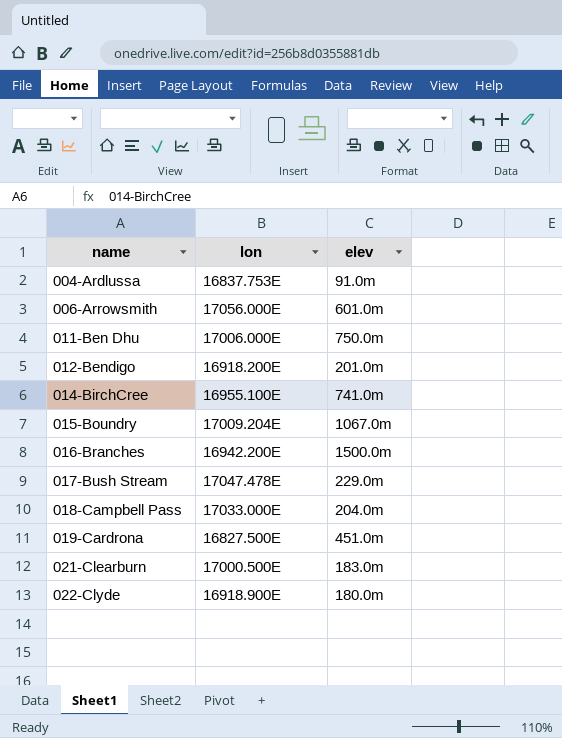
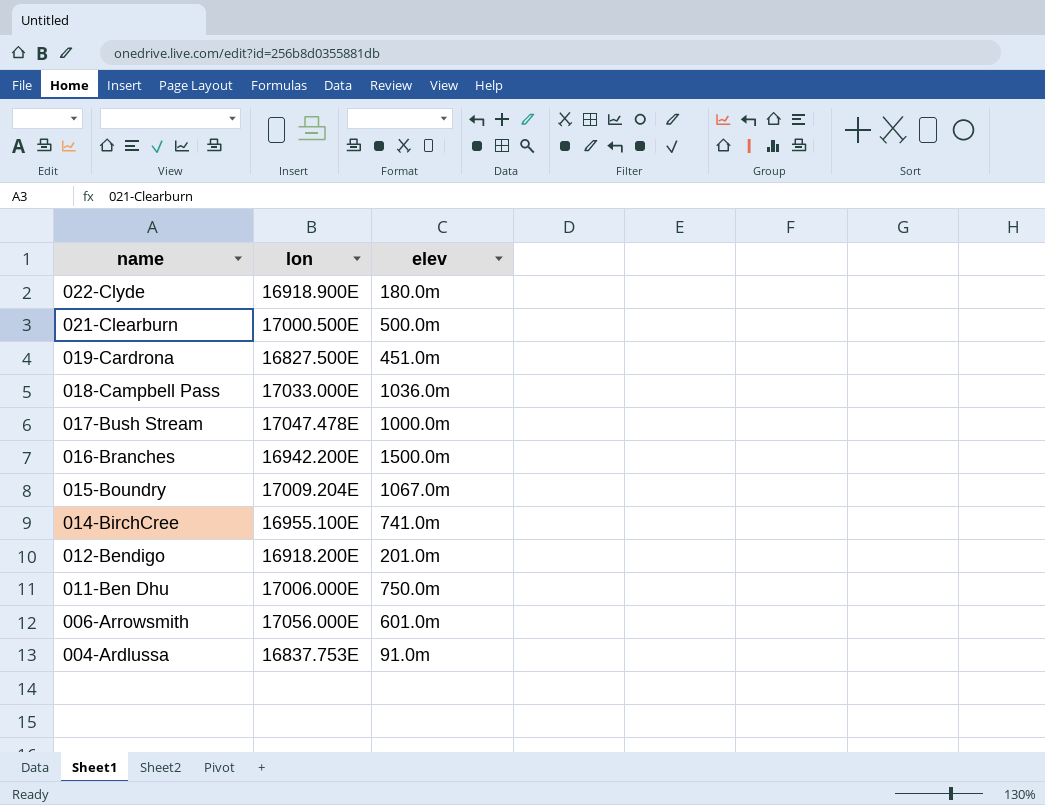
row order: name ascending -> name descending
021-Clearburn | elev: 183.0m -> 500.0m
018-Campbell Pass | elev: 204.0m -> 1036.0m
017-Bush Stream | elev: 229.0m -> 1000.0m

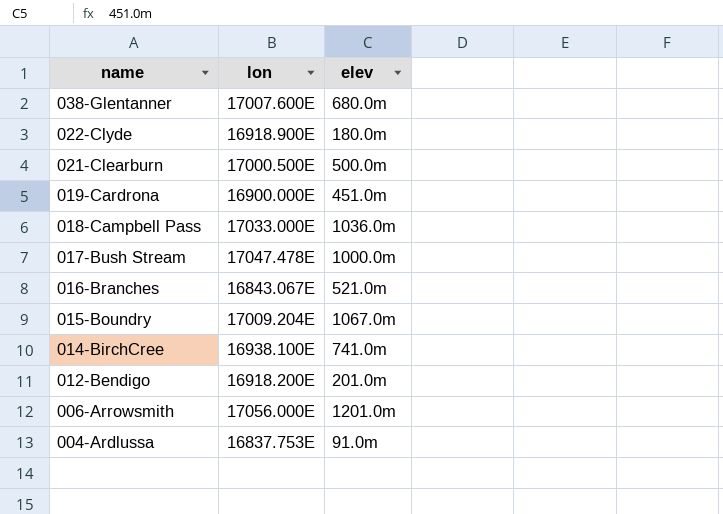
row 011-Ben Dhu: 17006.000E | 750.0m -> none
row 038-Glentanner: none -> 17007.600E | 680.0m
019-Cardrona | lon: 16827.500E -> 16900.000E
016-Branches | lon: 16942.200E -> 16843.067E
016-Branches | elev: 1500.0m -> 521.0m
014-BirchCree | lon: 16955.100E -> 16938.100E
006-Arrowsmith | elev: 601.0m -> 1201.0m

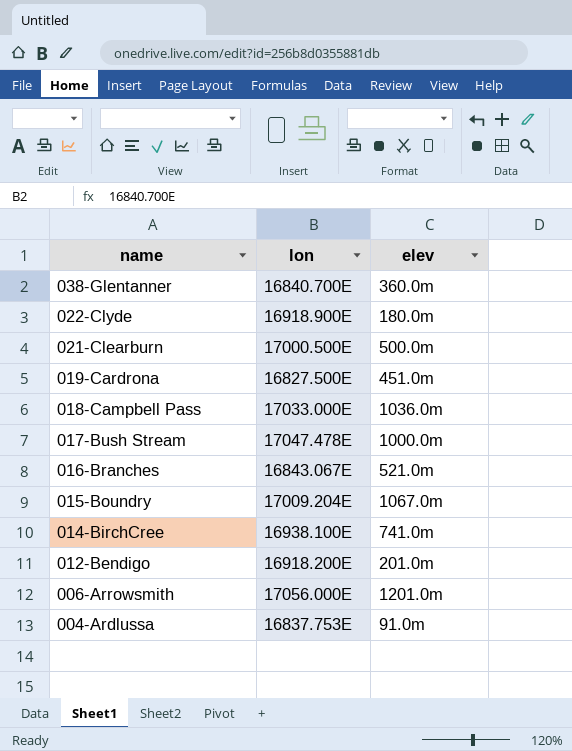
038-Glentanner | lon: 17007.600E -> 16840.700E
038-Glentanner | elev: 680.0m -> 360.0m
019-Cardrona | lon: 16900.000E -> 16827.500E

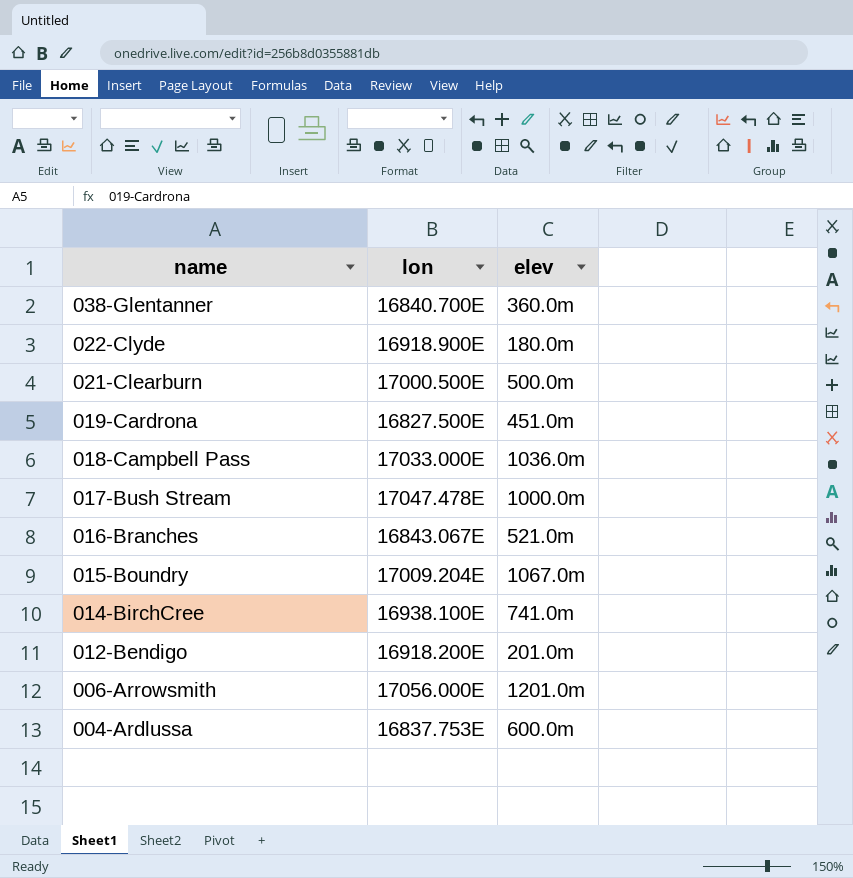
004-Ardlussa | elev: 91.0m -> 600.0m

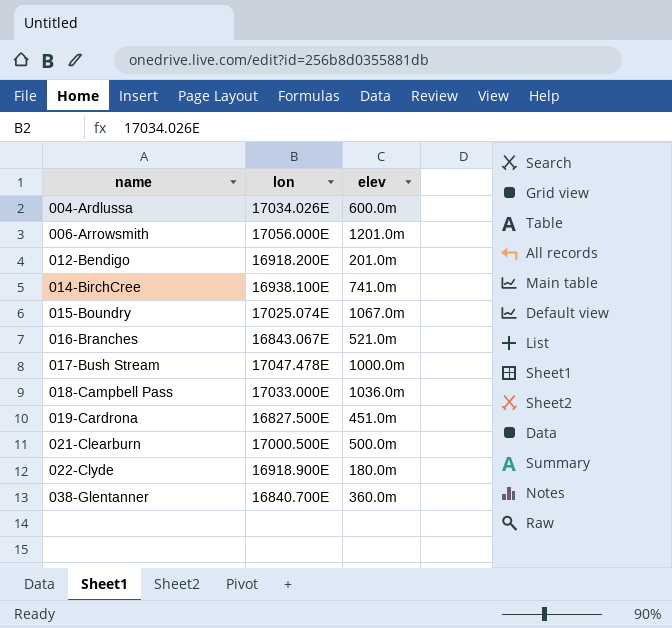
row order: name descending -> name ascending
004-Ardlussa | lon: 16837.753E -> 17034.026E
015-Boundry | lon: 17009.204E -> 17025.074E

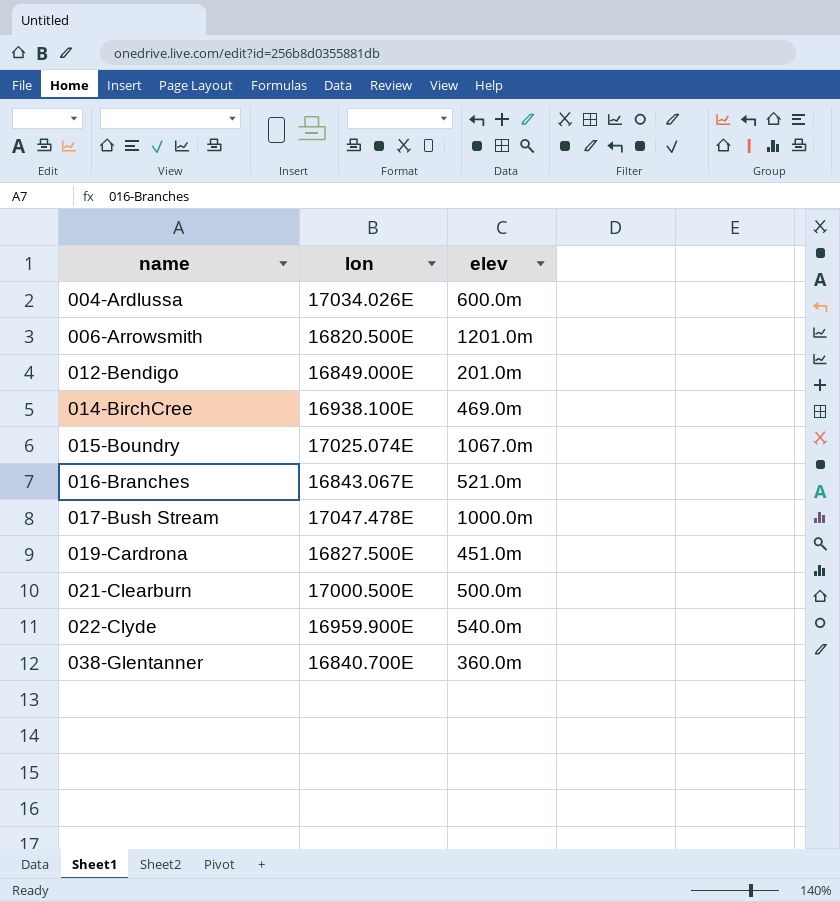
row 018-Campbell Pass: 17033.000E | 1036.0m -> none
006-Arrowsmith | lon: 17056.000E -> 16820.500E
012-Bendigo | lon: 16918.200E -> 16849.000E
014-BirchCree | elev: 741.0m -> 469.0m
022-Clyde | lon: 16918.900E -> 16959.900E
022-Clyde | elev: 180.0m -> 540.0m

